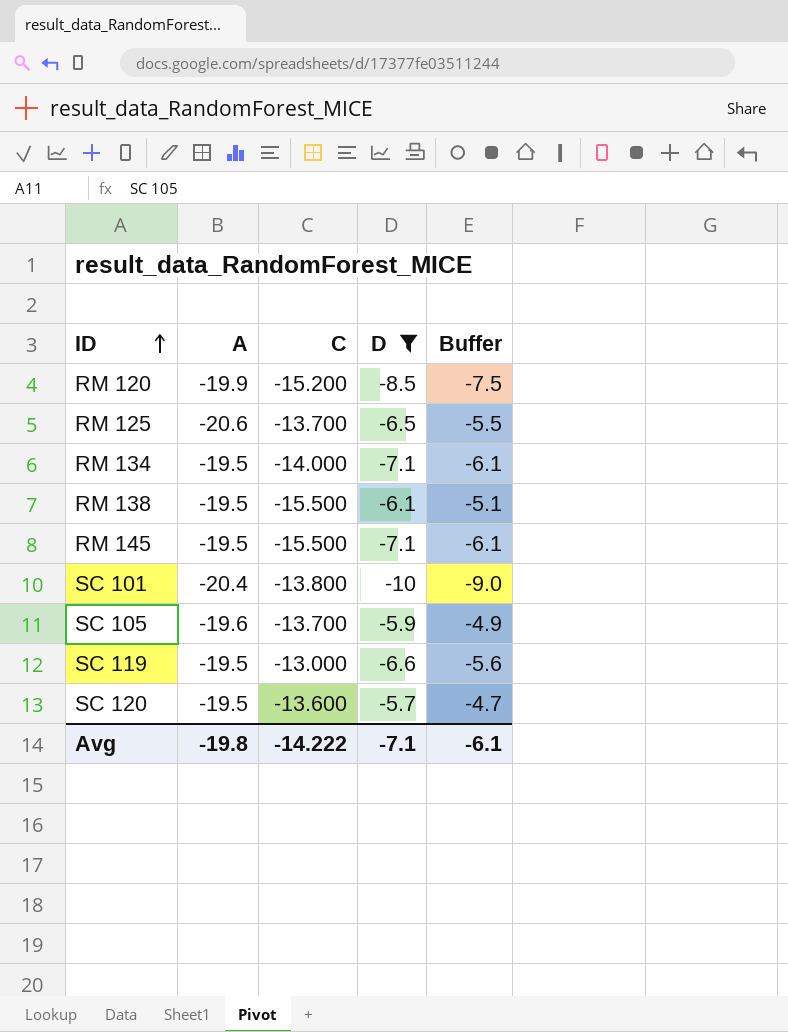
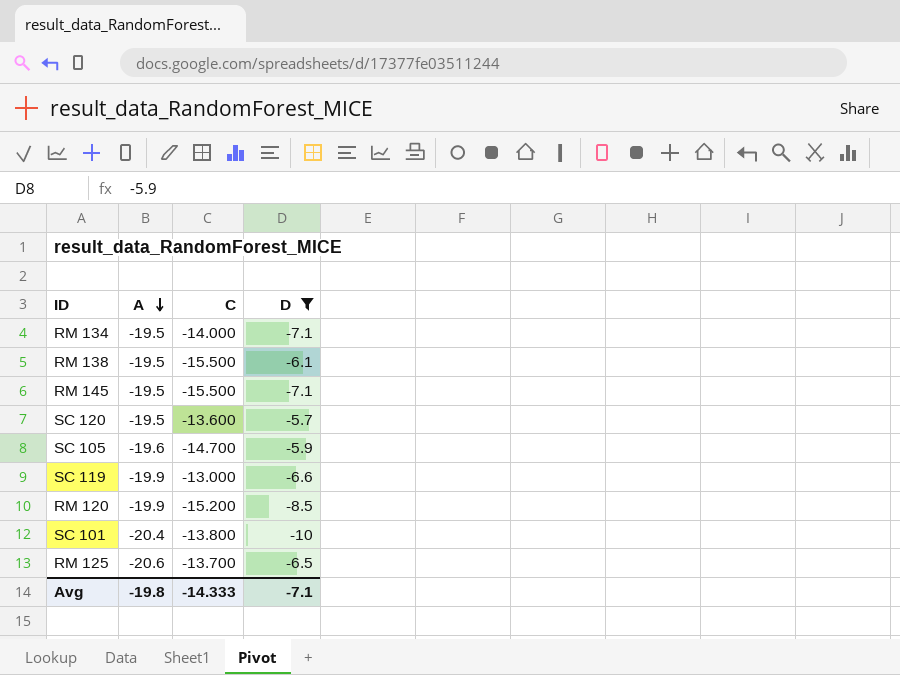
row order: ID ascending -> A descending
column Buffer | formula: [D] + 1 -> none
SC 105 | C: -13.700 -> -14.700
SC 119 | A: -19.5 -> -19.9
Avg | C: -14.222 -> -14.333

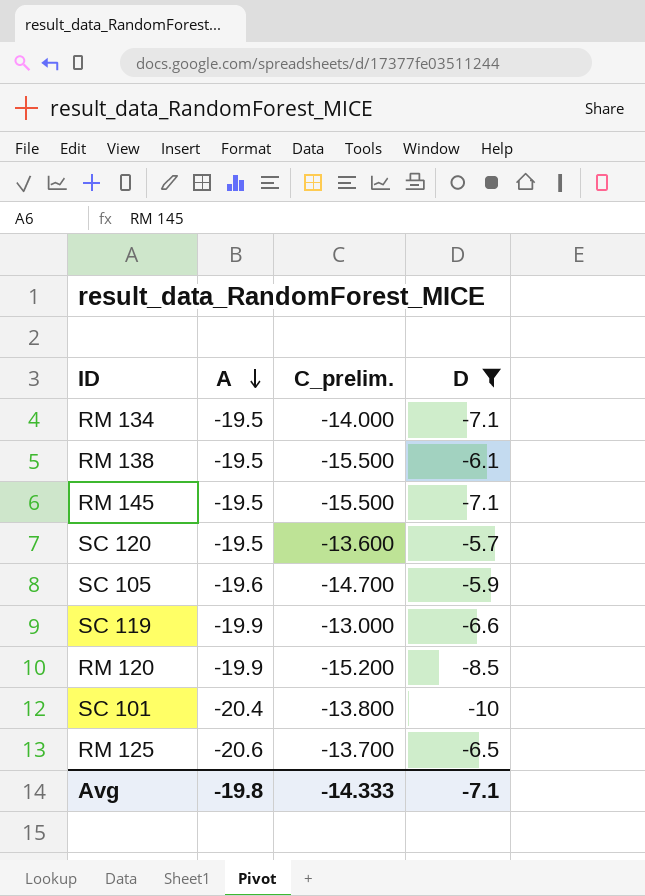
column name: C -> C_prelim.

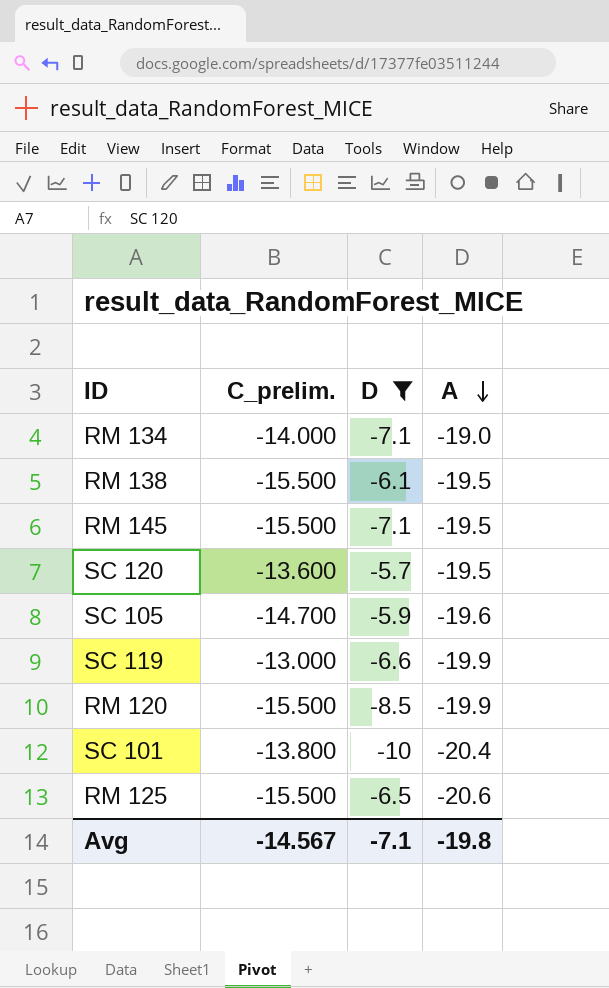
column A | position: 2 -> 4
RM 134 | A: -19.5 -> -19.0
RM 120 | C_prelim.: -15.200 -> -15.500
RM 125 | C_prelim.: -13.700 -> -15.500
Avg | C_prelim.: -14.333 -> -14.567

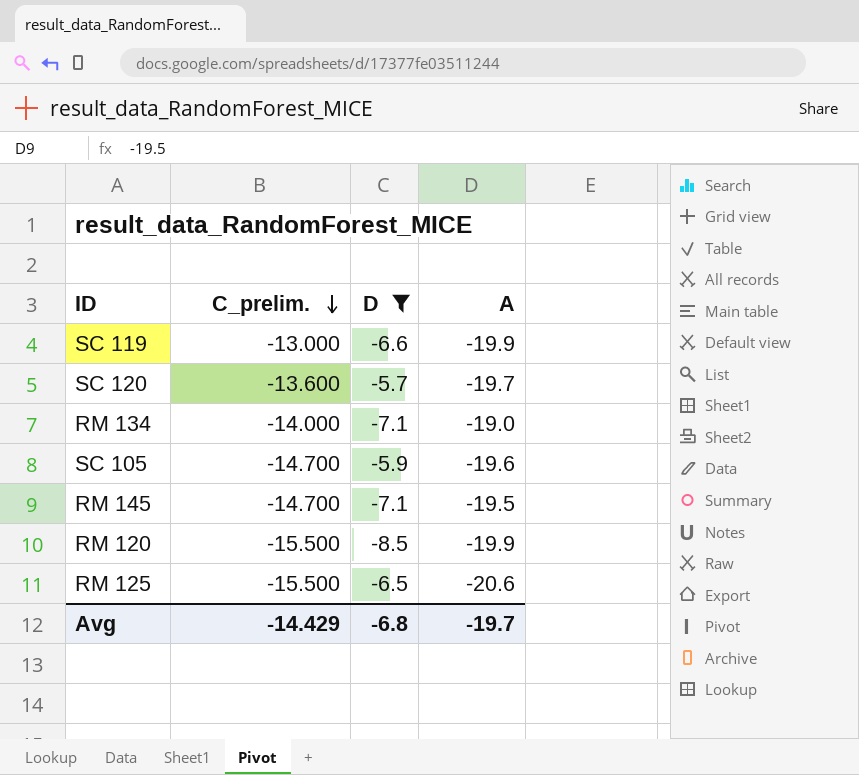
row order: A descending -> C_prelim. descending
row RM 138: -15.500 | -6.1 | -19.5 -> none
row SC 101: -13.800 | -10 | -20.4 -> none
SC 120 | A: -19.5 -> -19.7
RM 145 | C_prelim.: -15.500 -> -14.700
Avg | C_prelim.: -14.567 -> -14.429
Avg | D: -7.1 -> -6.8
Avg | A: -19.8 -> -19.7

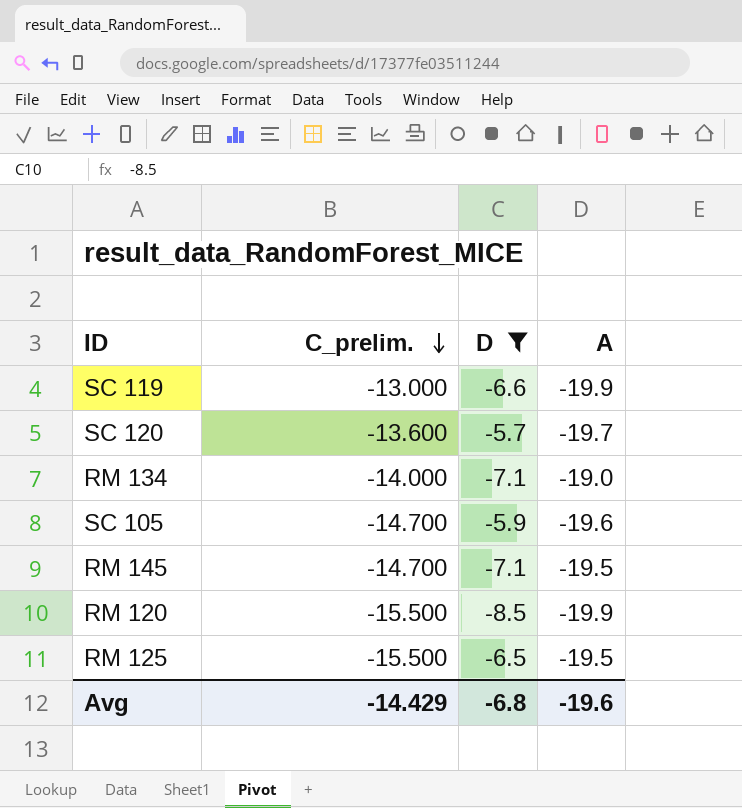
RM 125 | A: -20.6 -> -19.5
Avg | A: -19.7 -> -19.6

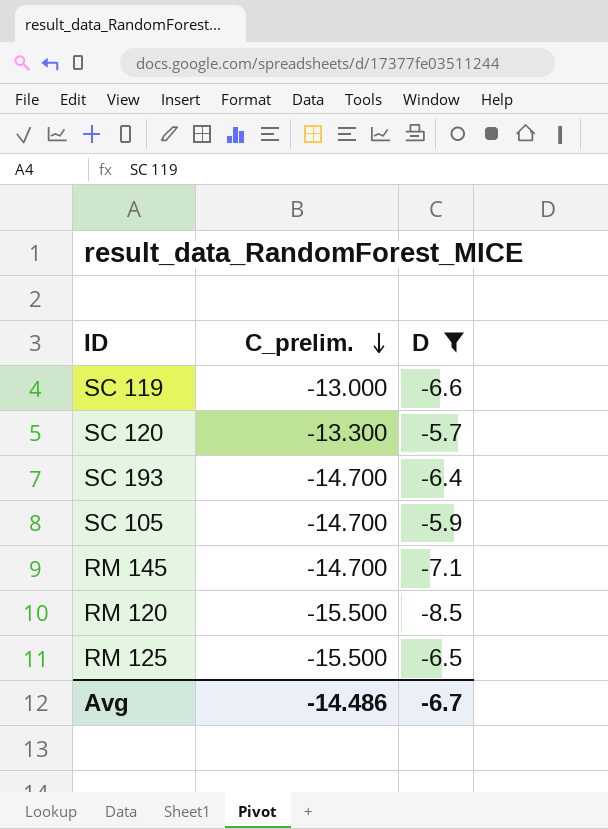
column A | position: 4 -> none
row RM 134: -14.000 | -7.1 | -19.0 -> none
SC 120 | C_prelim.: -13.600 -> -13.300
row SC 193: none -> -14.700 | -6.4
Avg | C_prelim.: -14.429 -> -14.486
Avg | D: -6.8 -> -6.7

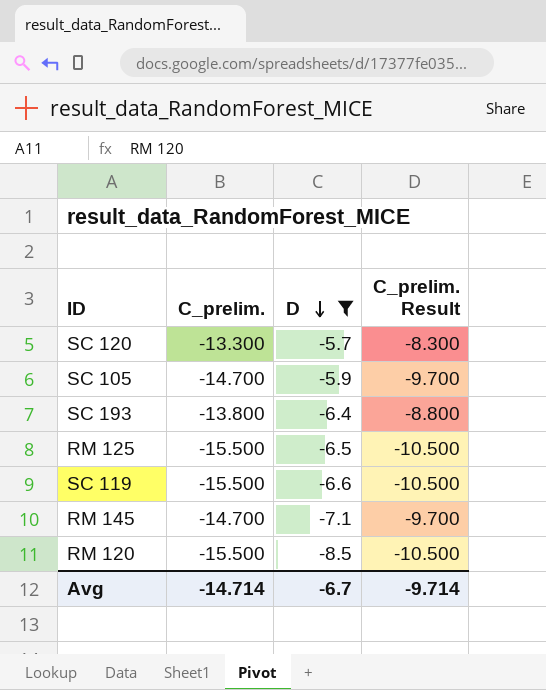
row order: C_prelim. descending -> D descending
column C_prelim. Result | formula: none -> [C_prelim.] + 5
SC 193 | C_prelim.: -14.700 -> -13.800
SC 119 | C_prelim.: -13.000 -> -15.500
Avg | C_prelim.: -14.486 -> -14.714

